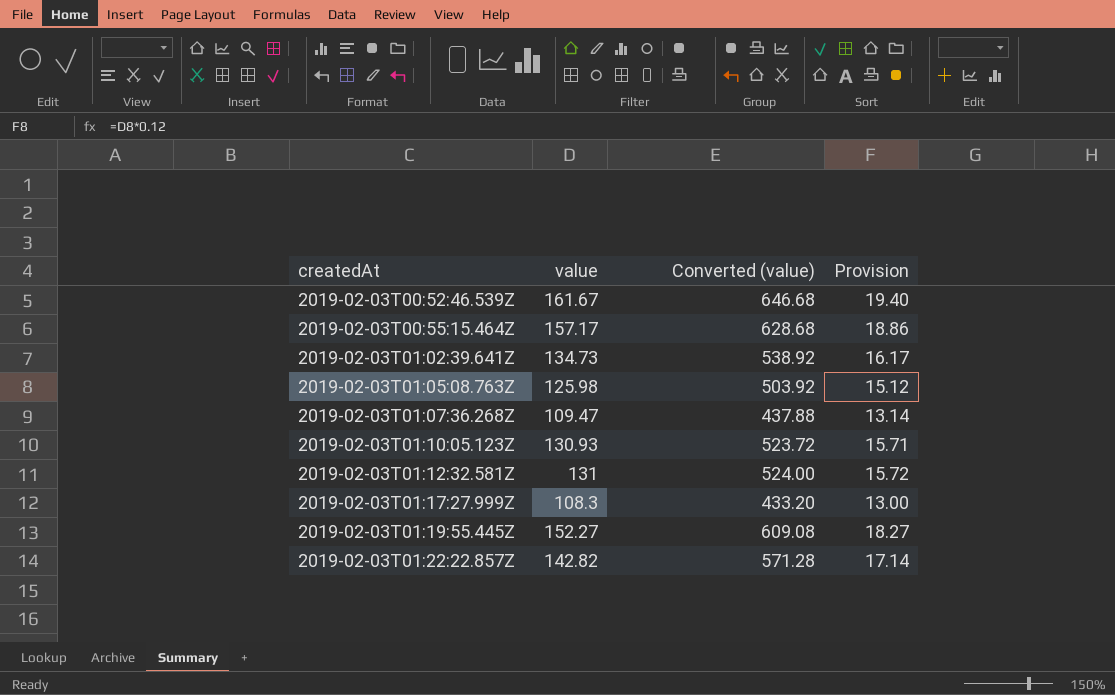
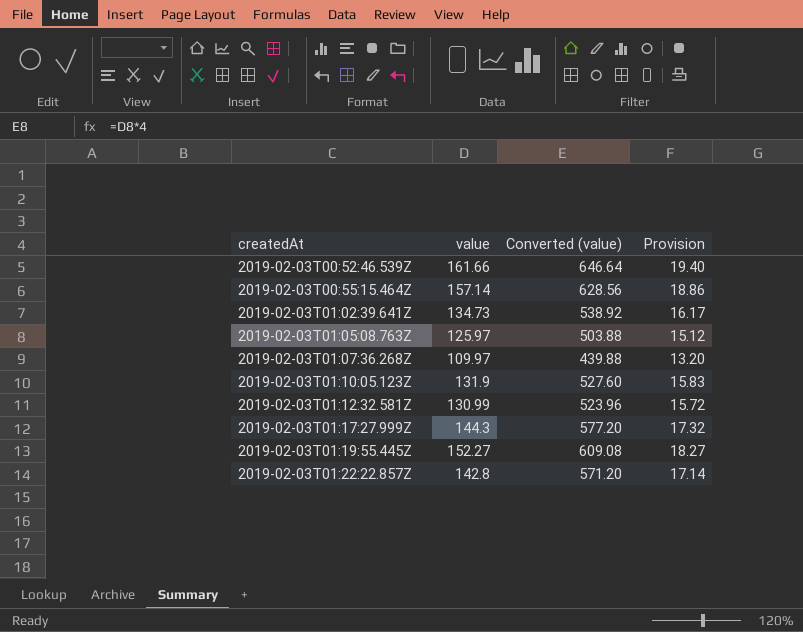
2019-02-03T00:52:46.539Z | value: 161.67 -> 161.66
2019-02-03T00:52:46.539Z | Converted (value): 646.68 -> 646.64
2019-02-03T00:55:15.464Z | value: 157.17 -> 157.14
2019-02-03T00:55:15.464Z | Converted (value): 628.68 -> 628.56
2019-02-03T01:05:08.763Z | value: 125.98 -> 125.97
2019-02-03T01:05:08.763Z | Converted (value): 503.92 -> 503.88
2019-02-03T01:07:36.268Z | value: 109.47 -> 109.97
2019-02-03T01:07:36.268Z | Converted (value): 437.88 -> 439.88
2019-02-03T01:07:36.268Z | Provision: 13.14 -> 13.20
2019-02-03T01:10:05.123Z | value: 130.93 -> 131.9
2019-02-03T01:10:05.123Z | Converted (value): 523.72 -> 527.60
2019-02-03T01:10:05.123Z | Provision: 15.71 -> 15.83
2019-02-03T01:12:32.581Z | value: 131 -> 130.99
2019-02-03T01:12:32.581Z | Converted (value): 524.00 -> 523.96
2019-02-03T01:17:27.999Z | value: 108.3 -> 144.3
2019-02-03T01:17:27.999Z | Converted (value): 433.20 -> 577.20
2019-02-03T01:17:27.999Z | Provision: 13.00 -> 17.32
2019-02-03T01:22:22.857Z | value: 142.82 -> 142.8
2019-02-03T01:22:22.857Z | Converted (value): 571.28 -> 571.20

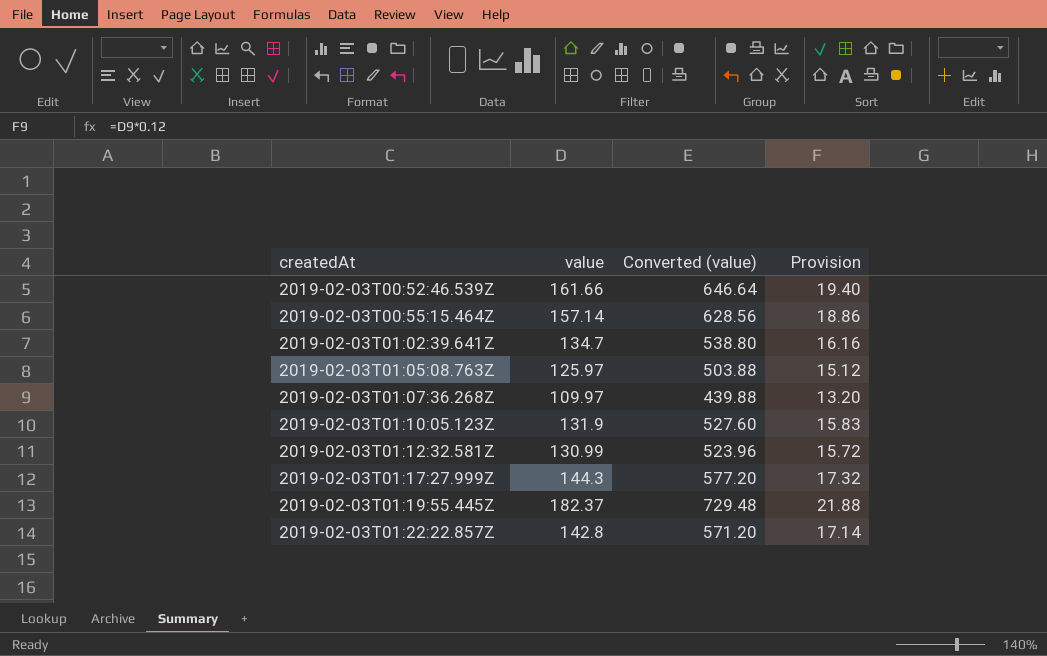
2019-02-03T01:02:39.641Z | value: 134.73 -> 134.7
2019-02-03T01:02:39.641Z | Converted (value): 538.92 -> 538.80
2019-02-03T01:02:39.641Z | Provision: 16.17 -> 16.16
2019-02-03T01:19:55.445Z | value: 152.27 -> 182.37
2019-02-03T01:19:55.445Z | Converted (value): 609.08 -> 729.48
2019-02-03T01:19:55.445Z | Provision: 18.27 -> 21.88

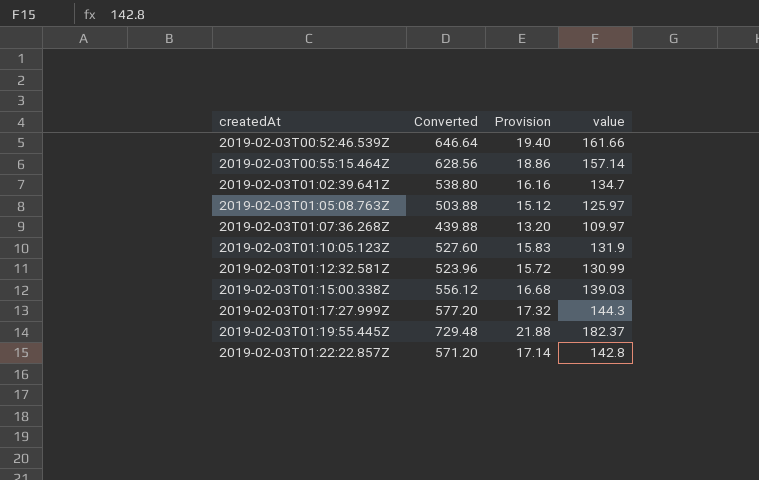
column name: Converted (value) -> Converted
column value | position: 2 -> 4
row 2019-02-03T01:15:00.338Z: none -> 556.12 | 16.68 | 139.03

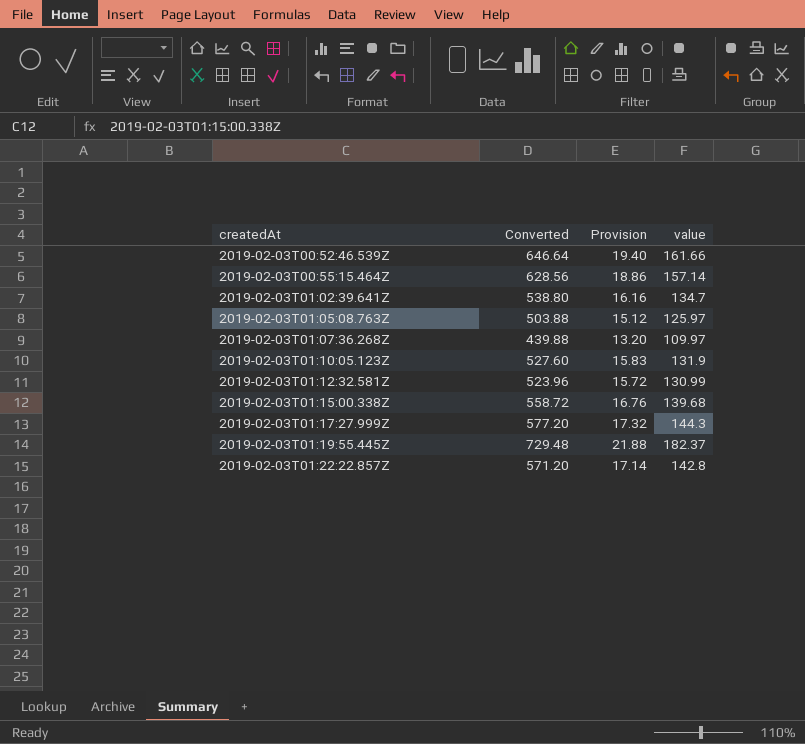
2019-02-03T01:15:00.338Z | Converted: 556.12 -> 558.72
2019-02-03T01:15:00.338Z | Provision: 16.68 -> 16.76
2019-02-03T01:15:00.338Z | value: 139.03 -> 139.68

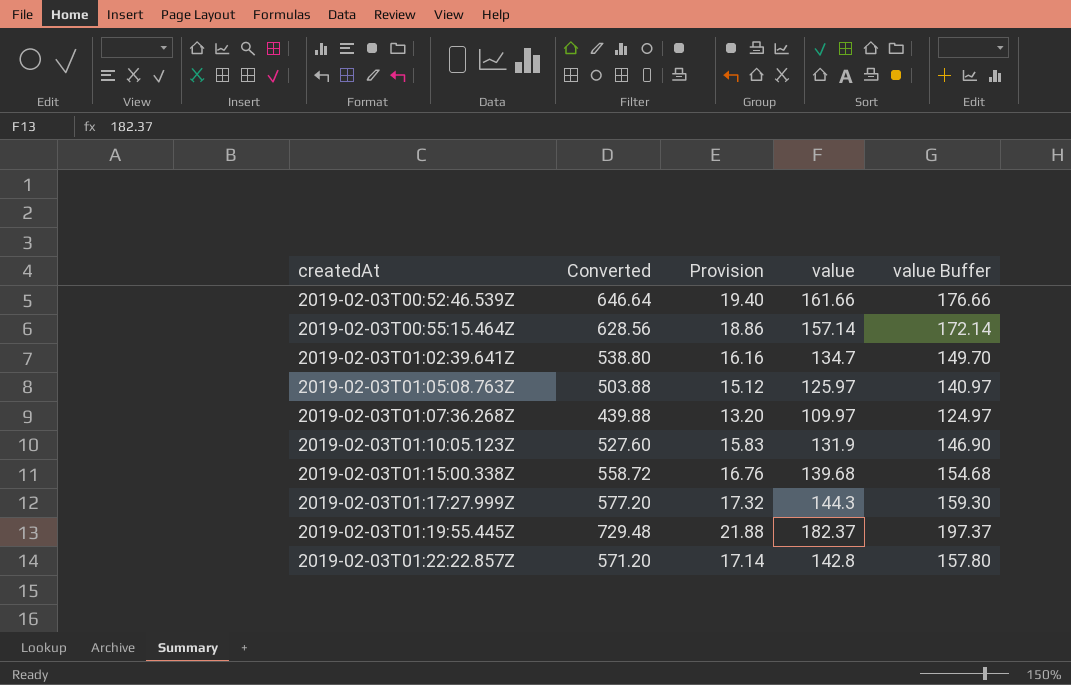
column value Buffer | formula: none -> [value] + 15
row 2019-02-03T01:12:32.581Z: 523.96 | 15.72 | 130.99 -> none

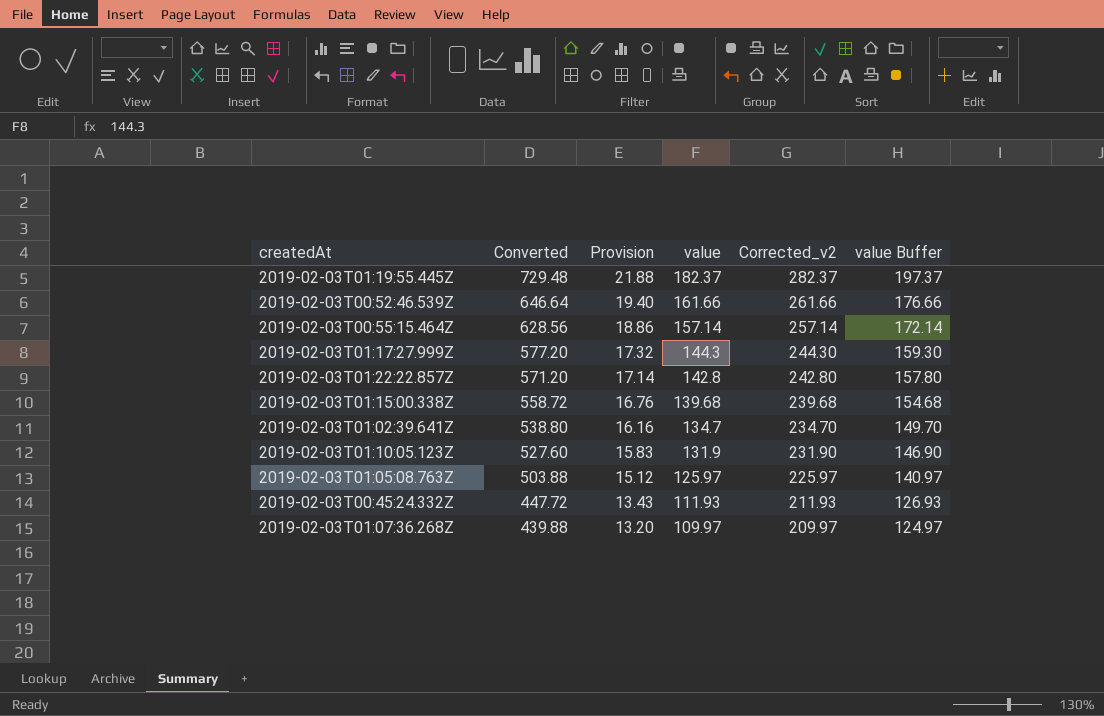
row order: createdAt ascending -> Converted descending
column Corrected_v2 | formula: none -> [value] + 100
row 2019-02-03T00:45:24.332Z: none -> 447.72 | 13.43 | 111.93 | 211.93 | 126.93

